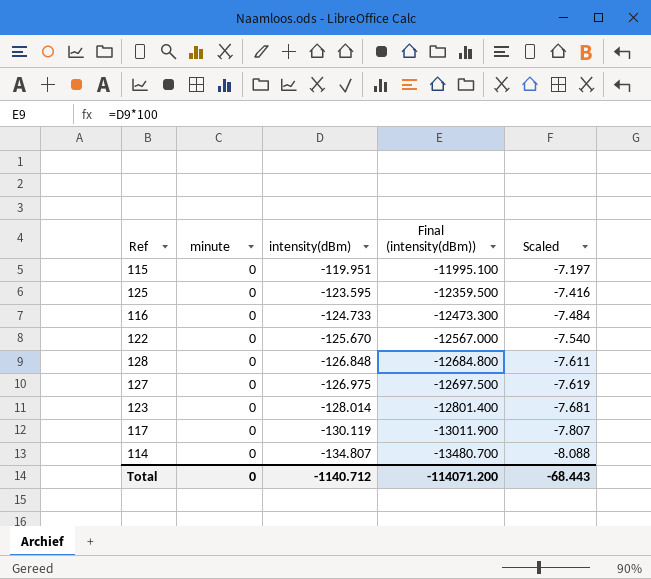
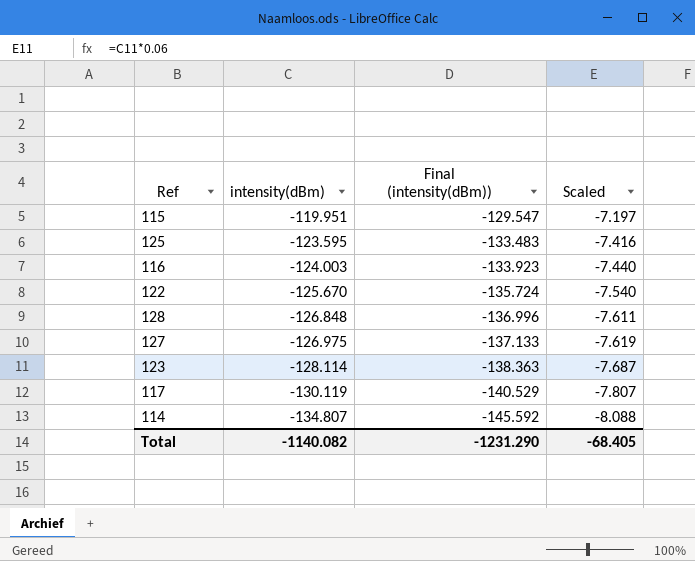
column minute | position: 2 -> none
column Final (intensity(dBm)) | formula: [intensity(dBm)] * 100 -> [intensity(dBm)] * 1.08
116 | intensity(dBm): -124.733 -> -124.003
116 | Scaled: -7.484 -> -7.440
123 | intensity(dBm): -128.014 -> -128.114
123 | Scaled: -7.681 -> -7.687
Total | intensity(dBm): -1140.712 -> -1140.082
Total | Final (intensity(dBm)): -114071.200 -> -1231.290
Total | Scaled: -68.443 -> -68.405

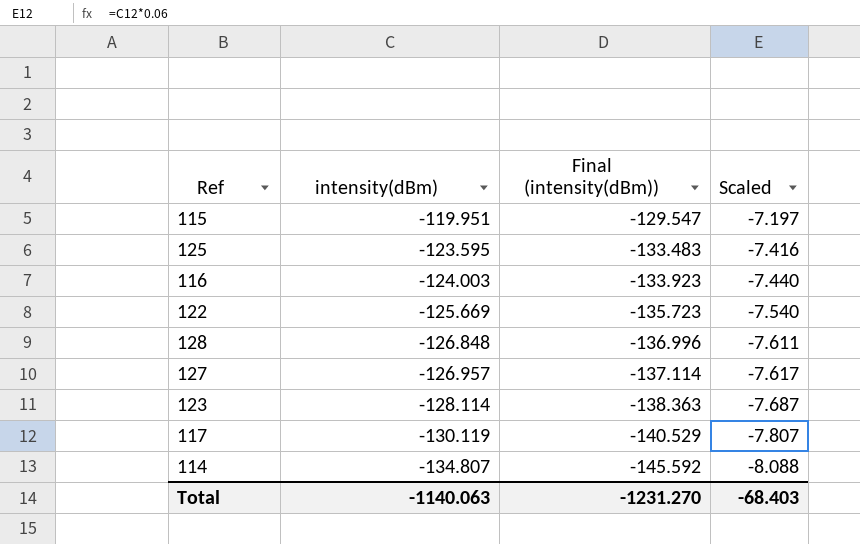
122 | intensity(dBm): -125.670 -> -125.669
122 | Final (intensity(dBm)): -135.724 -> -135.723
127 | intensity(dBm): -126.975 -> -126.957
127 | Final (intensity(dBm)): -137.133 -> -137.114
127 | Scaled: -7.619 -> -7.617
Total | intensity(dBm): -1140.082 -> -1140.063
Total | Final (intensity(dBm)): -1231.290 -> -1231.270
Total | Scaled: -68.405 -> -68.403

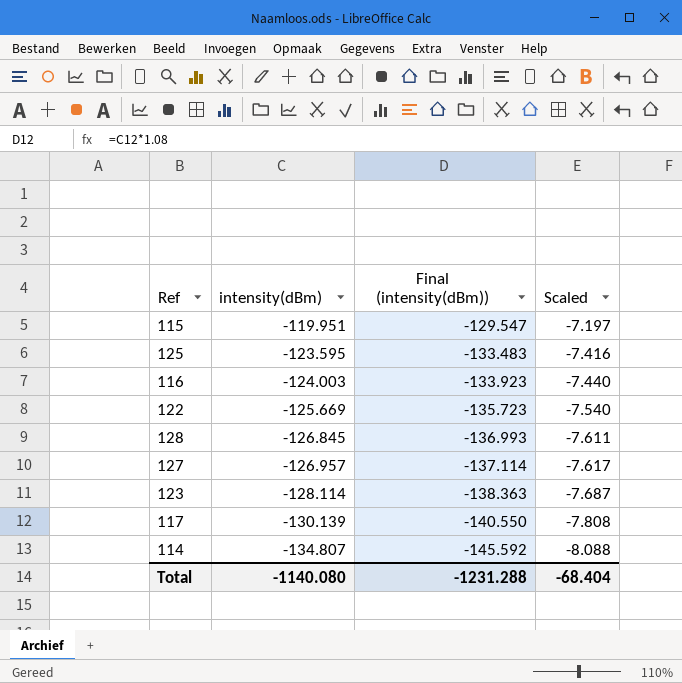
128 | intensity(dBm): -126.848 -> -126.845
128 | Final (intensity(dBm)): -136.996 -> -136.993
117 | intensity(dBm): -130.119 -> -130.139
117 | Final (intensity(dBm)): -140.529 -> -140.550
117 | Scaled: -7.807 -> -7.808
Total | intensity(dBm): -1140.063 -> -1140.080
Total | Final (intensity(dBm)): -1231.270 -> -1231.288
Total | Scaled: -68.403 -> -68.404

